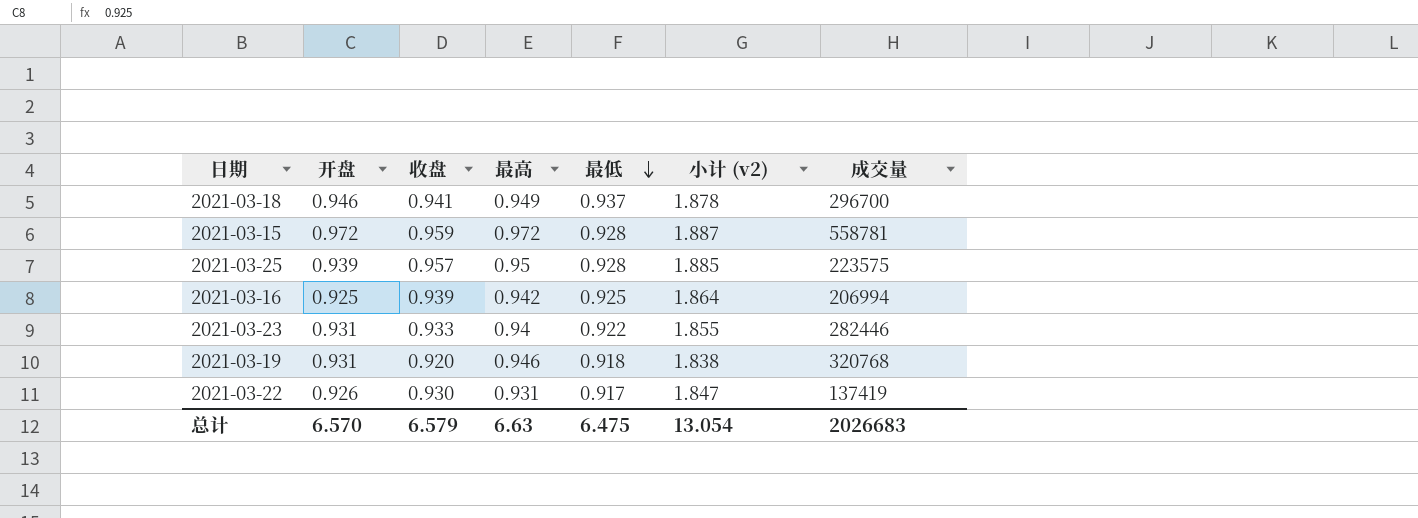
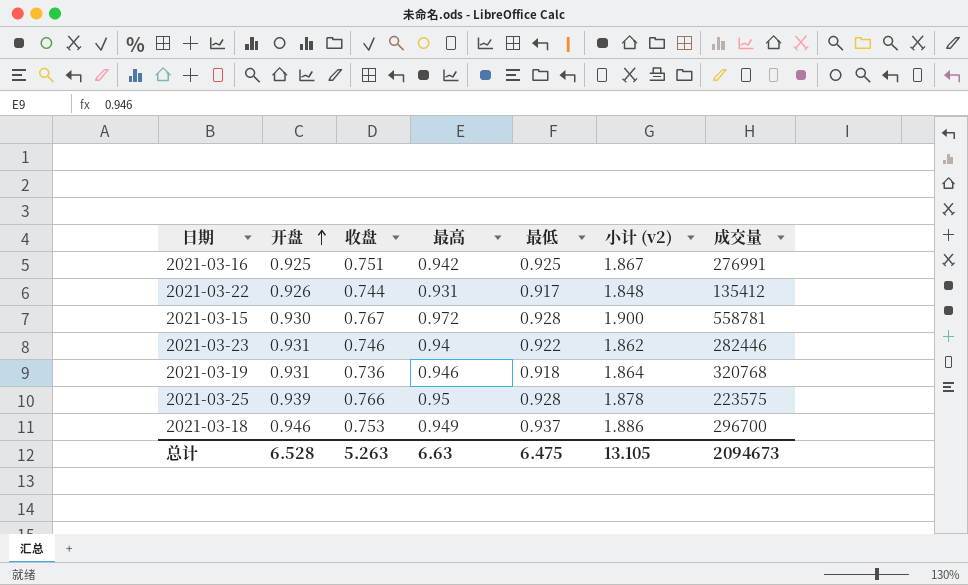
row order: 最低 descending -> 开盘 ascending
column 小计 (v2) | formula: [收盘] + [最低] -> [最高] + [最低]
2021-03-16 | 收盘: 0.939 -> 0.751
2021-03-16 | 成交量: 206994 -> 276991
2021-03-22 | 收盘: 0.930 -> 0.744
2021-03-22 | 成交量: 137419 -> 135412
2021-03-15 | 开盘: 0.972 -> 0.930
2021-03-15 | 收盘: 0.959 -> 0.767
2021-03-23 | 收盘: 0.933 -> 0.746
2021-03-19 | 收盘: 0.920 -> 0.736
2021-03-25 | 收盘: 0.957 -> 0.766
2021-03-18 | 收盘: 0.941 -> 0.753
总计 | 开盘: 6.570 -> 6.528
总计 | 收盘: 6.579 -> 5.263
总计 | 小计 (v2): 13.054 -> 13.105
总计 | 成交量: 2026683 -> 2094673

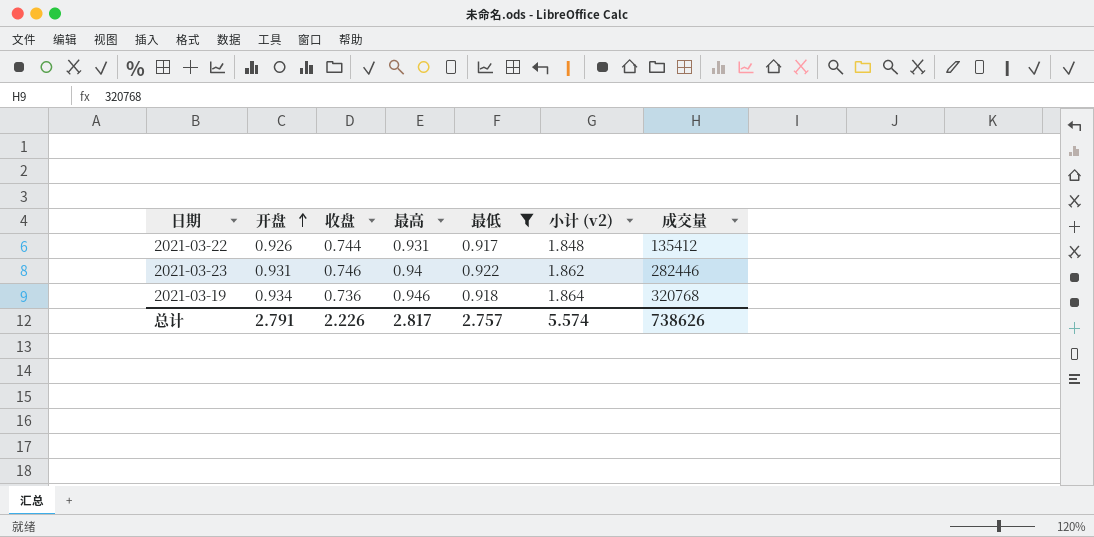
filter: none -> 最低 <= 0.922
2021-03-19 | 开盘: 0.931 -> 0.934
总计 | 开盘: 6.528 -> 2.791
总计 | 收盘: 5.263 -> 2.226
总计 | 最高: 6.63 -> 2.817
总计 | 最低: 6.475 -> 2.757
总计 | 小计 (v2): 13.105 -> 5.574
总计 | 成交量: 2094673 -> 738626

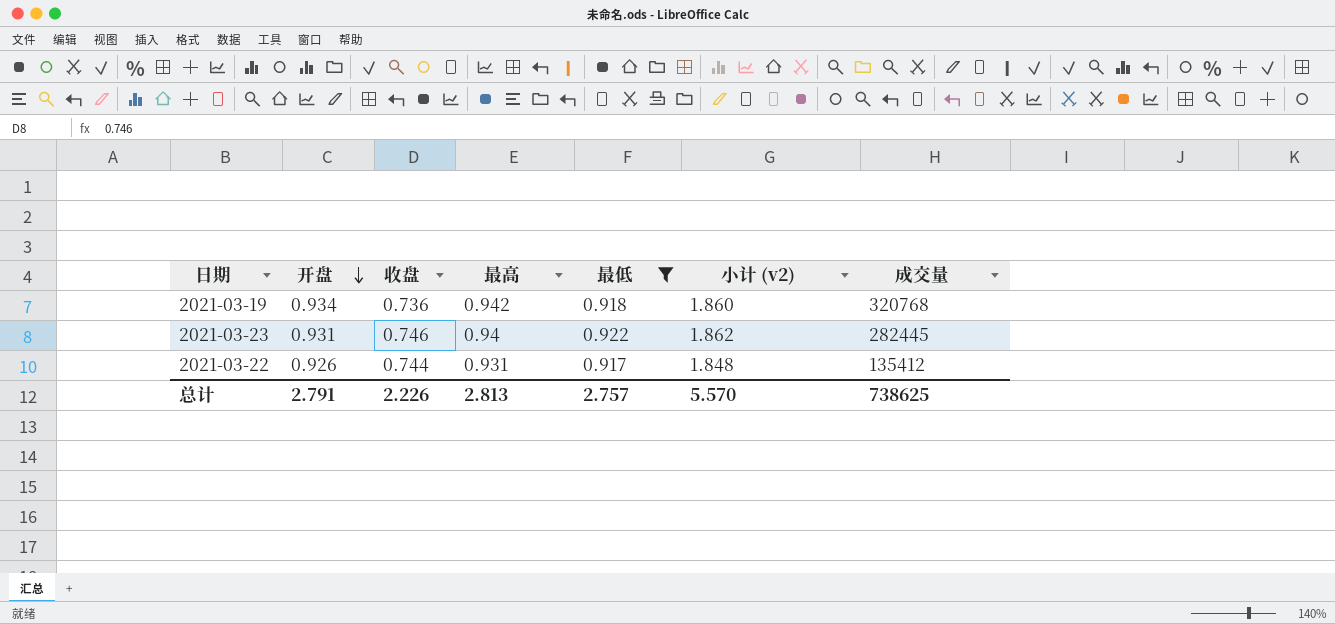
row order: 开盘 ascending -> 开盘 descending
2021-03-19 | 最高: 0.946 -> 0.942
2021-03-19 | 小计 (v2): 1.864 -> 1.860
2021-03-23 | 成交量: 282446 -> 282445
总计 | 最高: 2.817 -> 2.813
总计 | 小计 (v2): 5.574 -> 5.570
总计 | 成交量: 738626 -> 738625

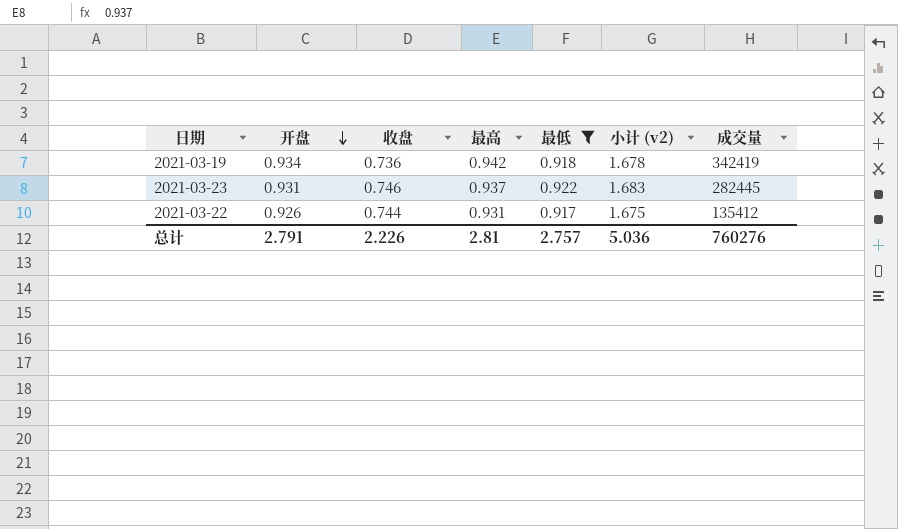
column 小计 (v2) | formula: [最高] + [最低] -> [收盘] + [最高]
2021-03-19 | 成交量: 320768 -> 342419
2021-03-23 | 最高: 0.94 -> 0.937
总计 | 最高: 2.813 -> 2.81
总计 | 小计 (v2): 5.570 -> 5.036
总计 | 成交量: 738625 -> 760276

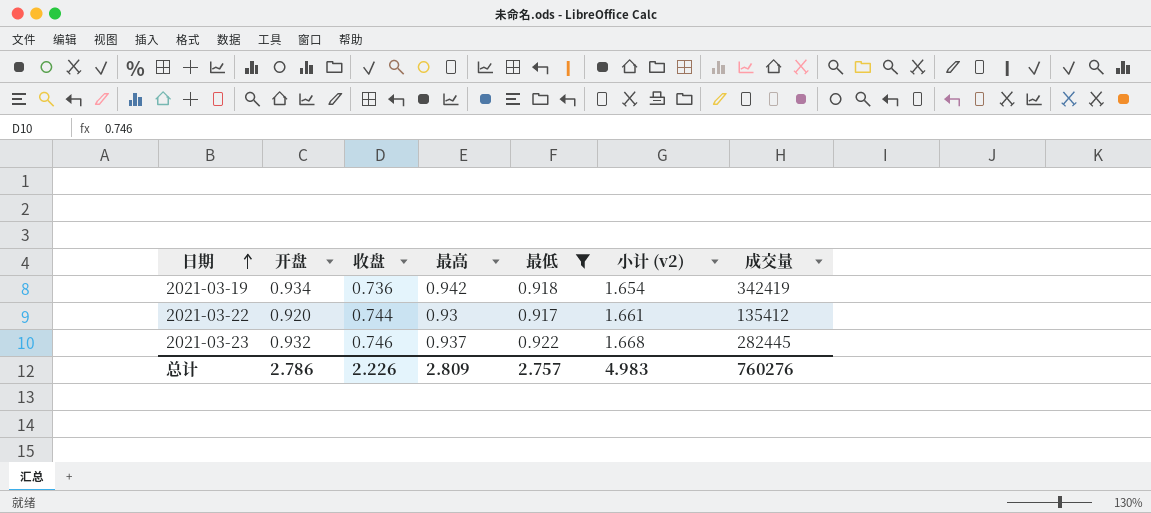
row order: 开盘 descending -> 日期 ascending
column 小计 (v2) | formula: [收盘] + [最高] -> [收盘] + [最低]
2021-03-22 | 开盘: 0.926 -> 0.920
2021-03-22 | 最高: 0.931 -> 0.93
2021-03-23 | 开盘: 0.931 -> 0.932
总计 | 开盘: 2.791 -> 2.786
总计 | 最高: 2.81 -> 2.809
总计 | 小计 (v2): 5.036 -> 4.983

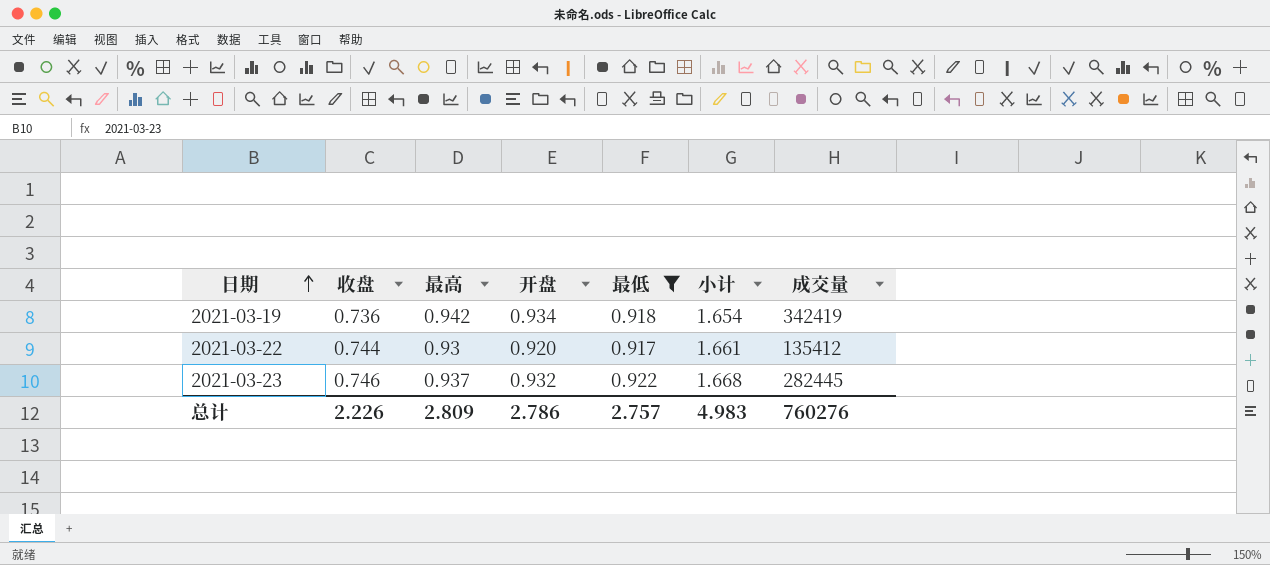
column 开盘 | position: 2 -> 4
column name: 小计 (v2) -> 小计

